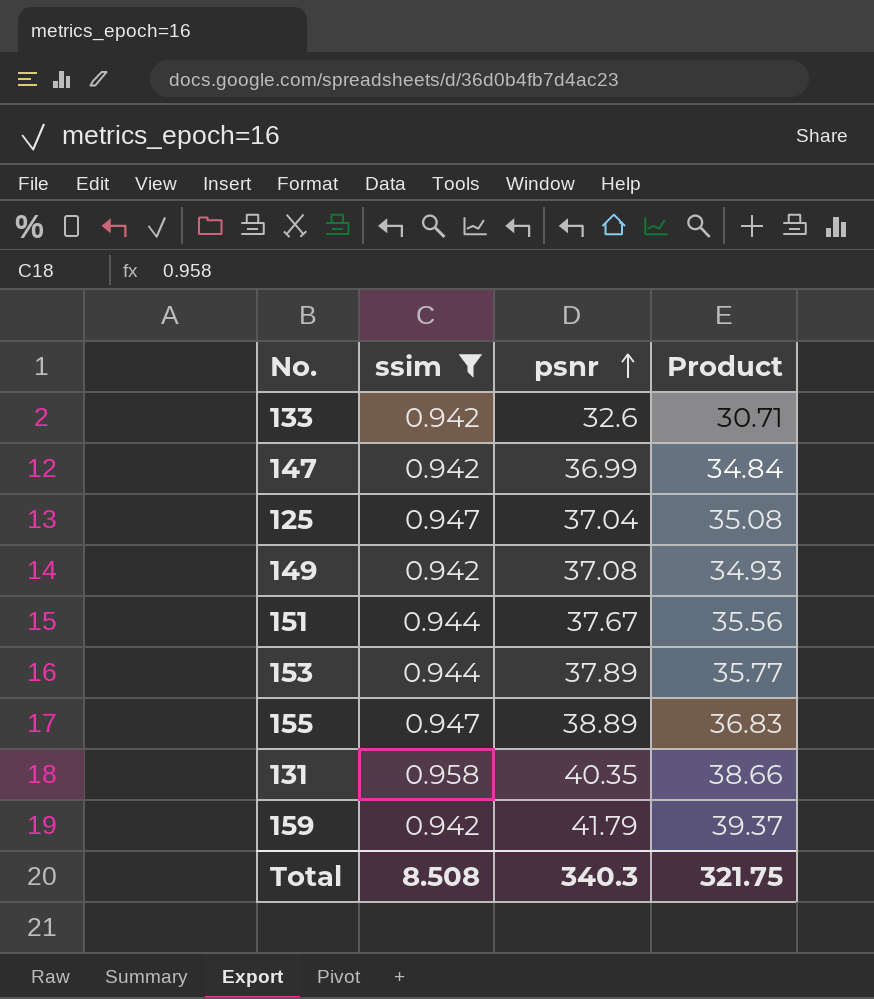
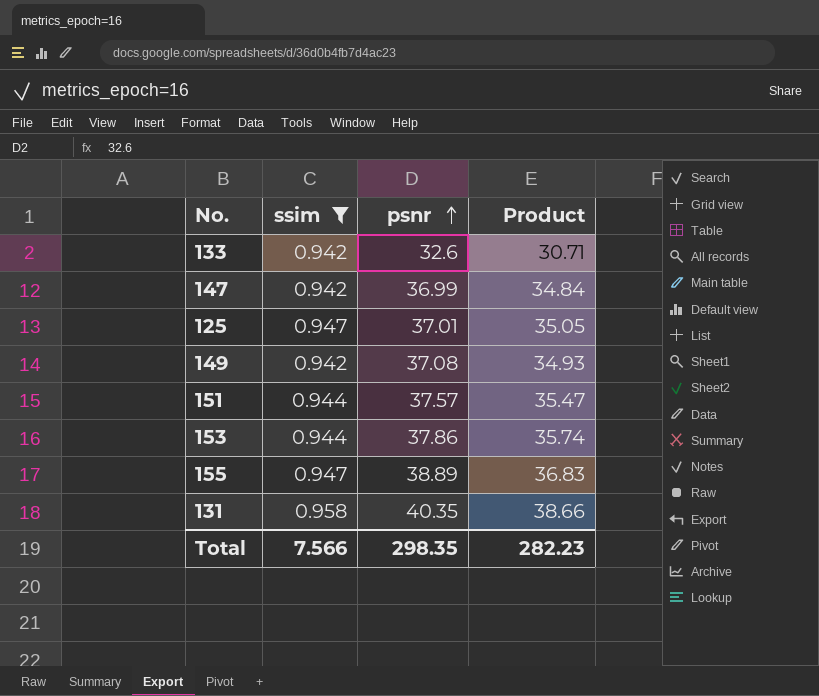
row 159: 0.942 | 41.79 | 39.37 -> none
125 | psnr: 37.04 -> 37.01
125 | Product: 35.08 -> 35.05
151 | psnr: 37.67 -> 37.57
151 | Product: 35.56 -> 35.47
153 | psnr: 37.89 -> 37.86
153 | Product: 35.77 -> 35.74
Total | ssim: 8.508 -> 7.566
Total | psnr: 340.3 -> 298.35
Total | Product: 321.75 -> 282.23

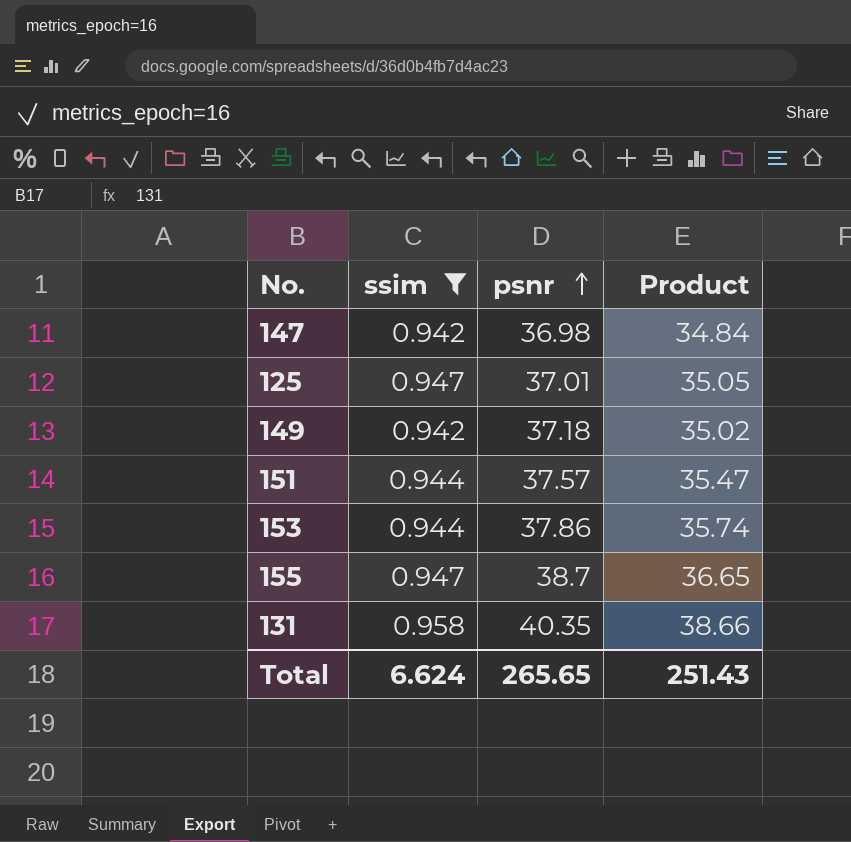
row 133: 0.942 | 32.6 | 30.71 -> none
147 | psnr: 36.99 -> 36.98
149 | psnr: 37.08 -> 37.18
149 | Product: 34.93 -> 35.02
155 | psnr: 38.89 -> 38.7
155 | Product: 36.83 -> 36.65
Total | ssim: 7.566 -> 6.624
Total | psnr: 298.35 -> 265.65
Total | Product: 282.23 -> 251.43

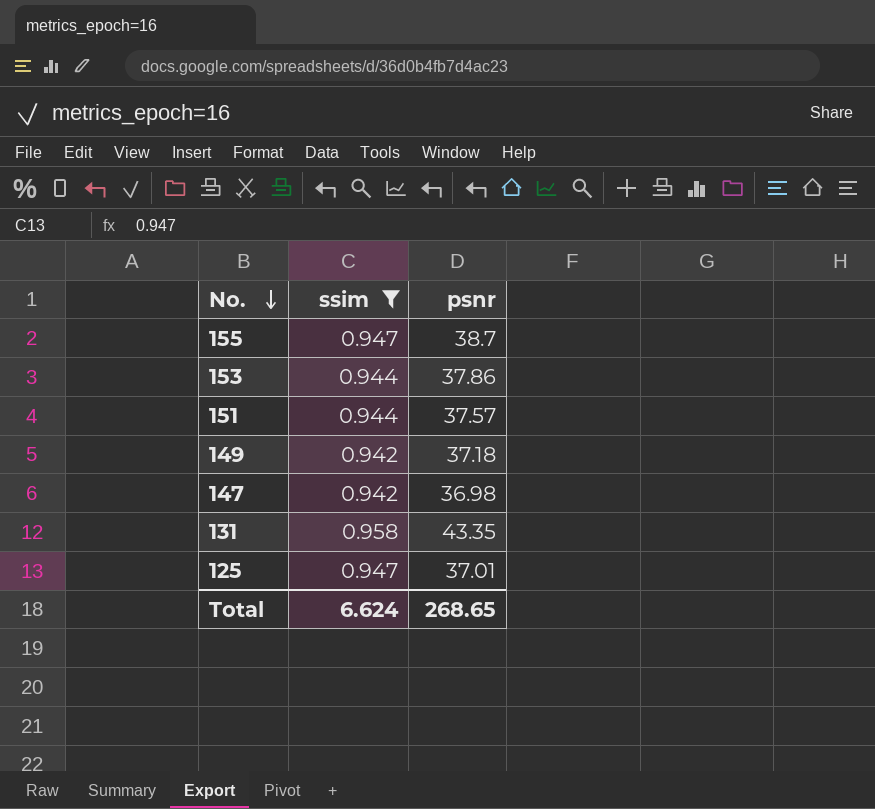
row order: psnr ascending -> No. descending
column Product | formula: [ssim] * [psnr] -> none
131 | psnr: 40.35 -> 43.35
Total | psnr: 265.65 -> 268.65

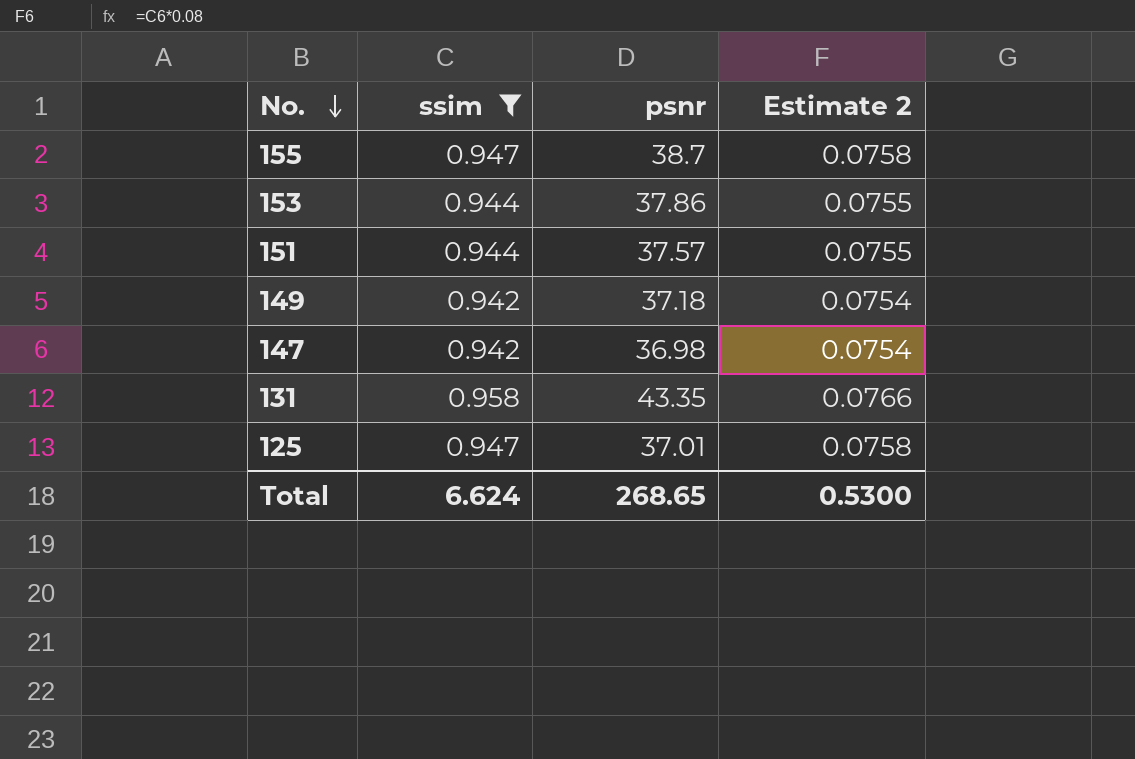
column Estimate 2 | formula: none -> [ssim] * 0.08

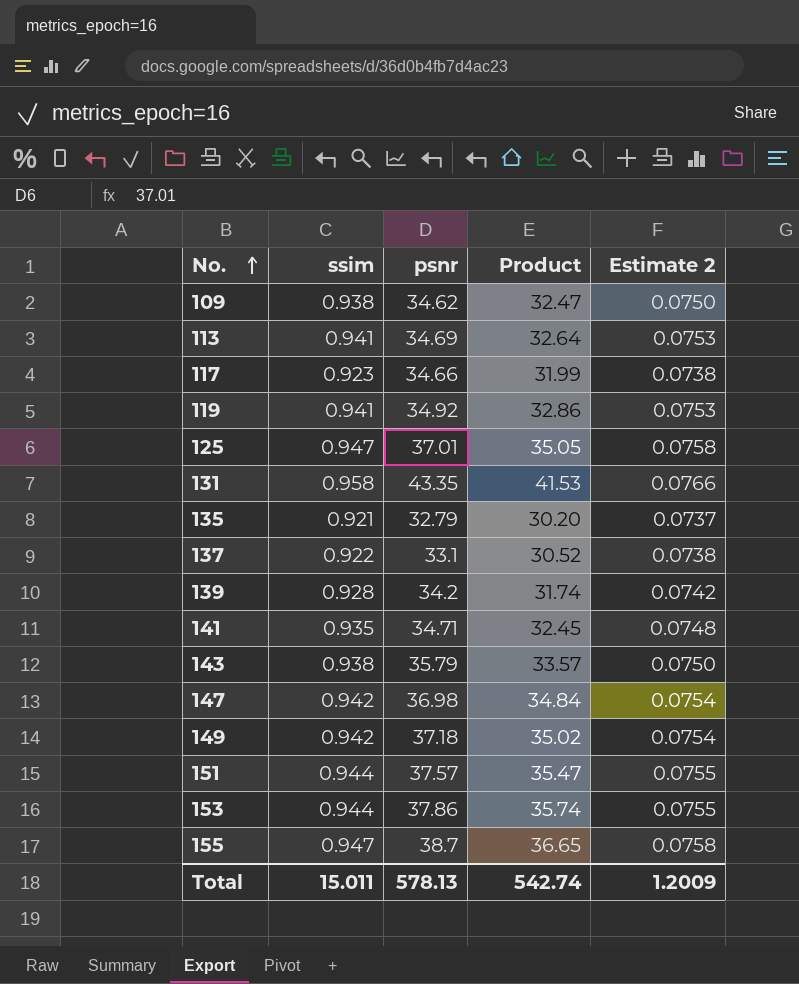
filter: ssim >= 0.942 -> none
row order: No. descending -> No. ascending
column Product | formula: none -> [ssim] * [psnr]
Total | ssim: 6.624 -> 15.011
Total | psnr: 268.65 -> 578.13
Total | Estimate 2: 0.5300 -> 1.2009

